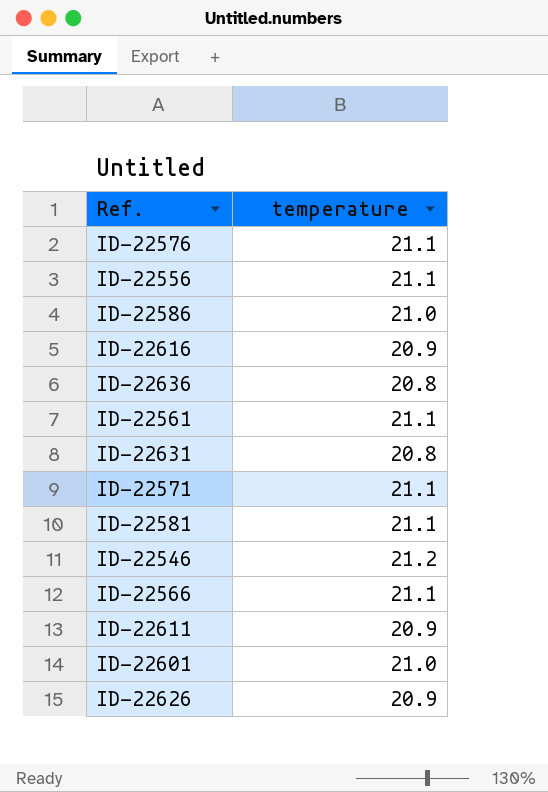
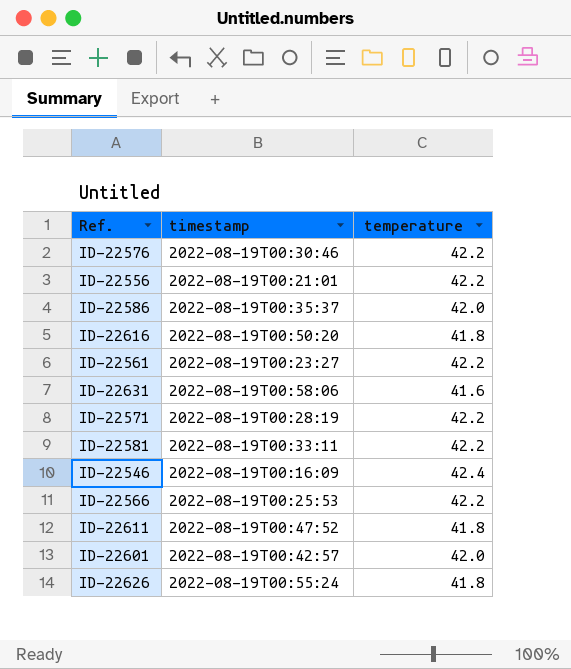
column timestamp | position: none -> 2
row ID-22636: 20.8 -> none
ID-22576 | temperature: 21.1 -> 42.2
ID-22556 | temperature: 21.1 -> 42.2
ID-22586 | temperature: 21.0 -> 42.0
ID-22616 | temperature: 20.9 -> 41.8
ID-22561 | temperature: 21.1 -> 42.2
ID-22631 | temperature: 20.8 -> 41.6
ID-22571 | temperature: 21.1 -> 42.2
ID-22581 | temperature: 21.1 -> 42.2
ID-22546 | temperature: 21.2 -> 42.4
ID-22566 | temperature: 21.1 -> 42.2
ID-22611 | temperature: 20.9 -> 41.8
ID-22601 | temperature: 21.0 -> 42.0
ID-22626 | temperature: 20.9 -> 41.8

